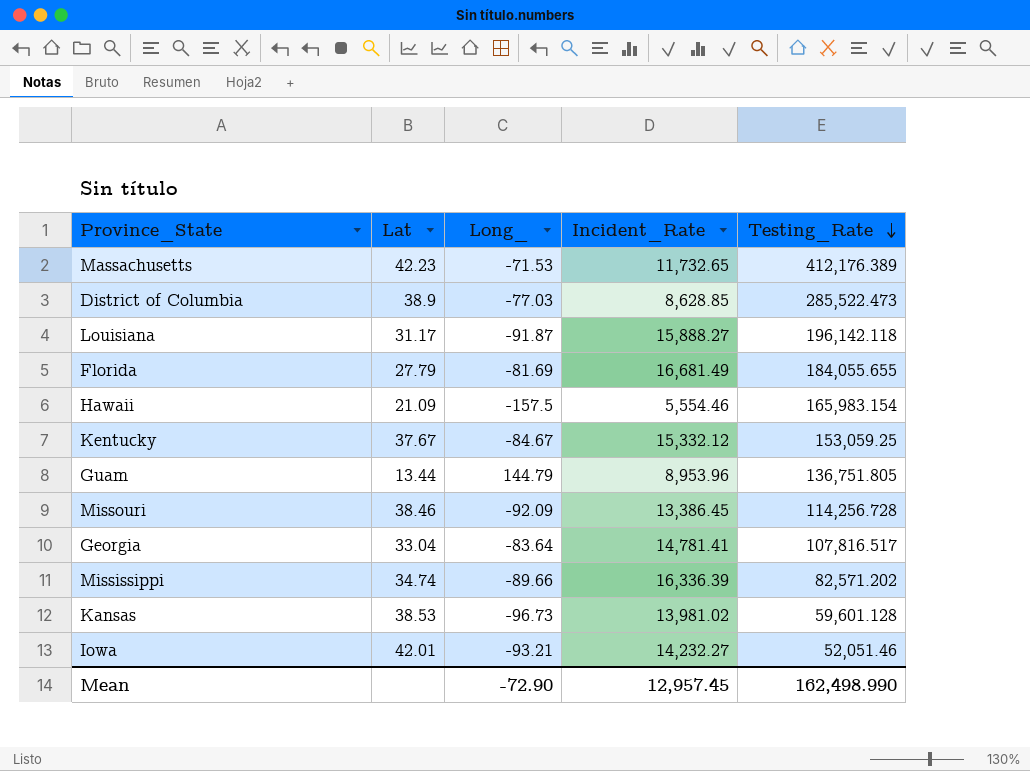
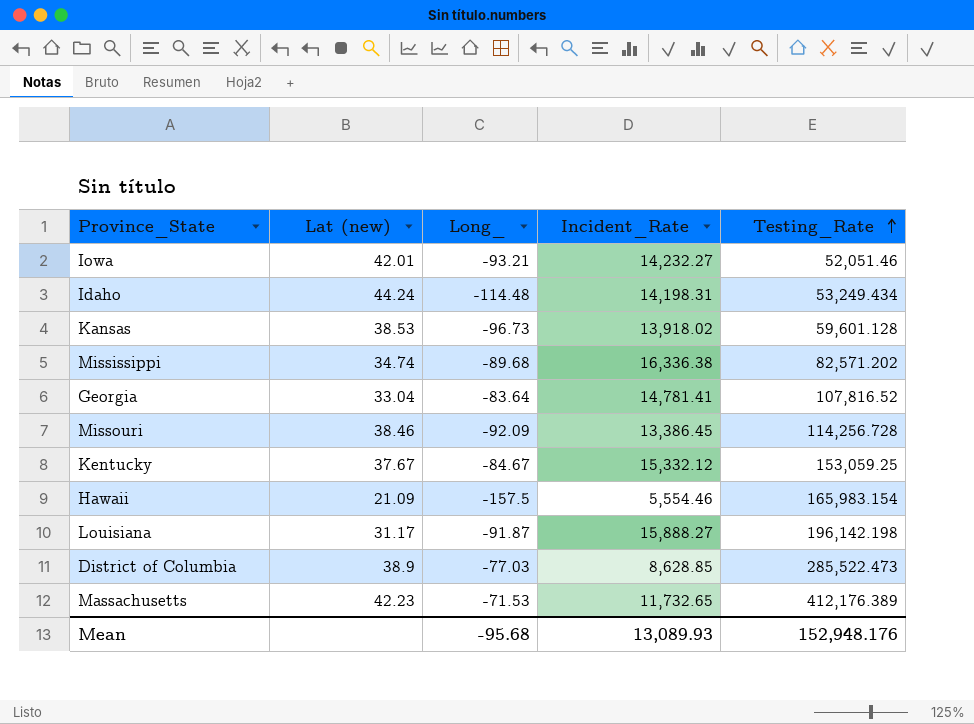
row order: Testing_Rate descending -> Testing_Rate ascending
column name: Lat -> Lat (new)
row Florida: 27.79 | -81.69 | 16,681.49 | 184,055.655 -> none
row Guam: 13.44 | 144.79 | 8,953.96 | 136,751.805 -> none
row Idaho: none -> 44.24 | -114.48 | 14,198.31 | 53,249.434
Kansas | Incident_Rate: 13,981.02 -> 13,918.02
Mississippi | Long_: -89.66 -> -89.68
Mississippi | Incident_Rate: 16,336.39 -> 16,336.38
Georgia | Testing_Rate: 107,816.517 -> 107,816.52
Louisiana | Testing_Rate: 196,142.118 -> 196,142.198
Mean | Long_: -72.90 -> -95.68
Mean | Incident_Rate: 12,957.45 -> 13,089.93
Mean | Testing_Rate: 162,498.990 -> 152,948.176

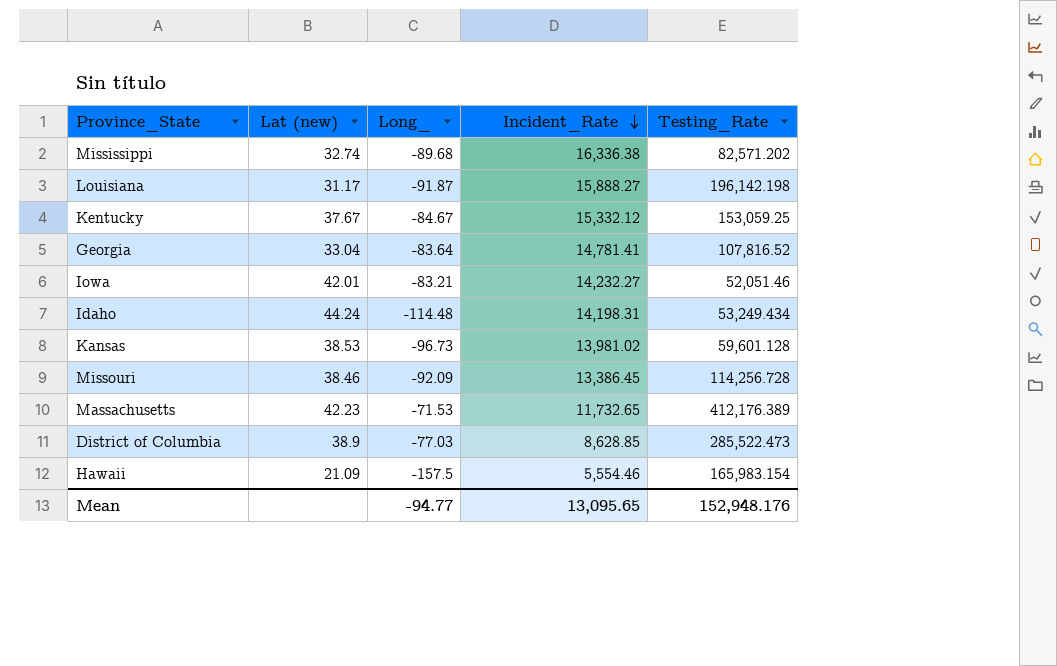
row order: Testing_Rate ascending -> Incident_Rate descending
Mississippi | Lat (new): 34.74 -> 32.74
Iowa | Long_: -93.21 -> -83.21
Kansas | Incident_Rate: 13,918.02 -> 13,981.02
Mean | Long_: -95.68 -> -94.77
Mean | Incident_Rate: 13,089.93 -> 13,095.65

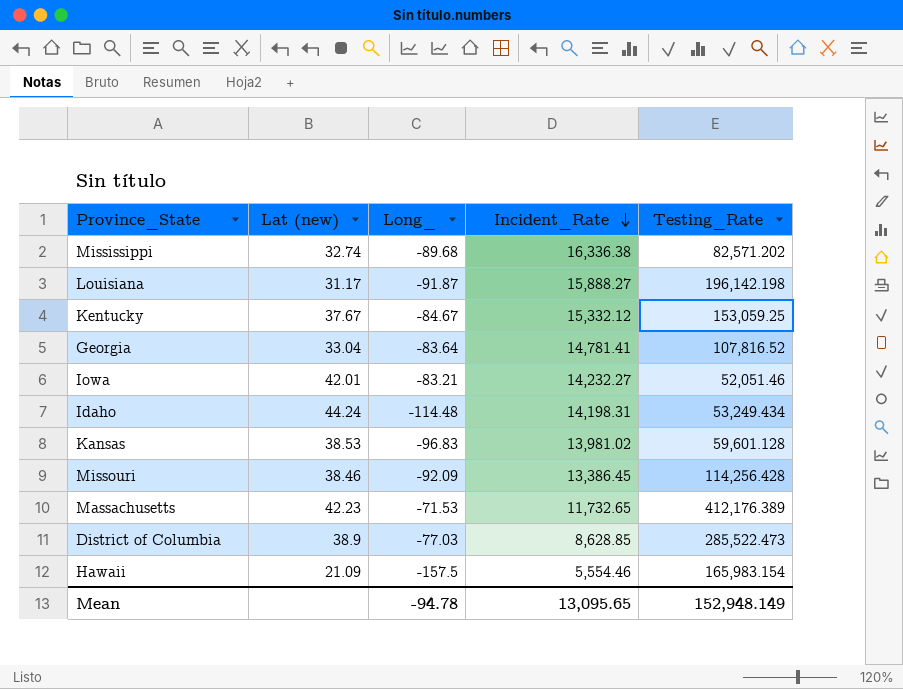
Kansas | Long_: -96.73 -> -96.83
Missouri | Testing_Rate: 114,256.728 -> 114,256.428
Mean | Long_: -94.77 -> -94.78
Mean | Testing_Rate: 152,948.176 -> 152,948.149

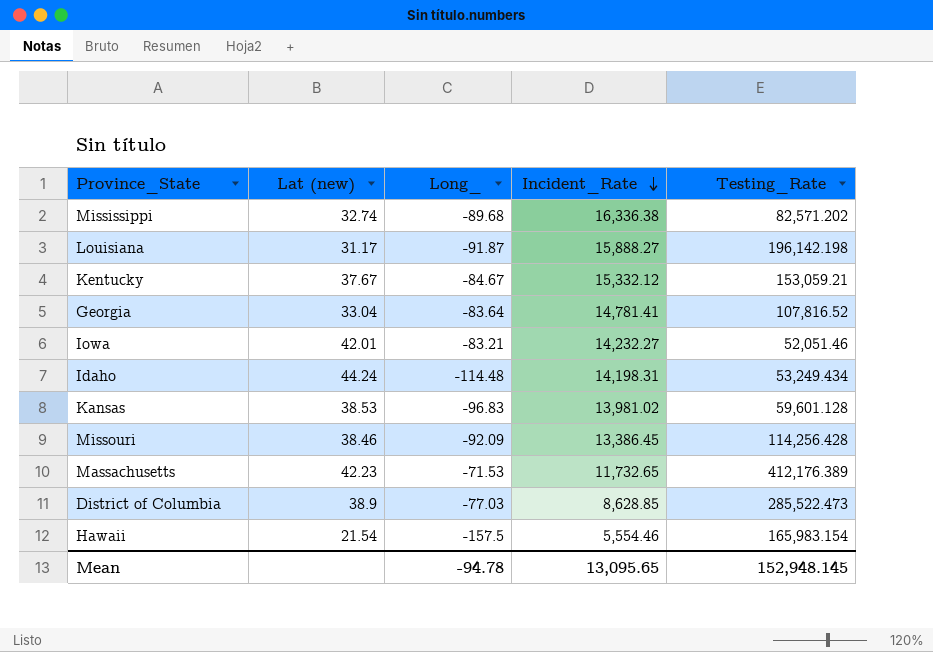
Kentucky | Testing_Rate: 153,059.25 -> 153,059.21
Hawaii | Lat (new): 21.09 -> 21.54
Mean | Testing_Rate: 152,948.149 -> 152,948.145

